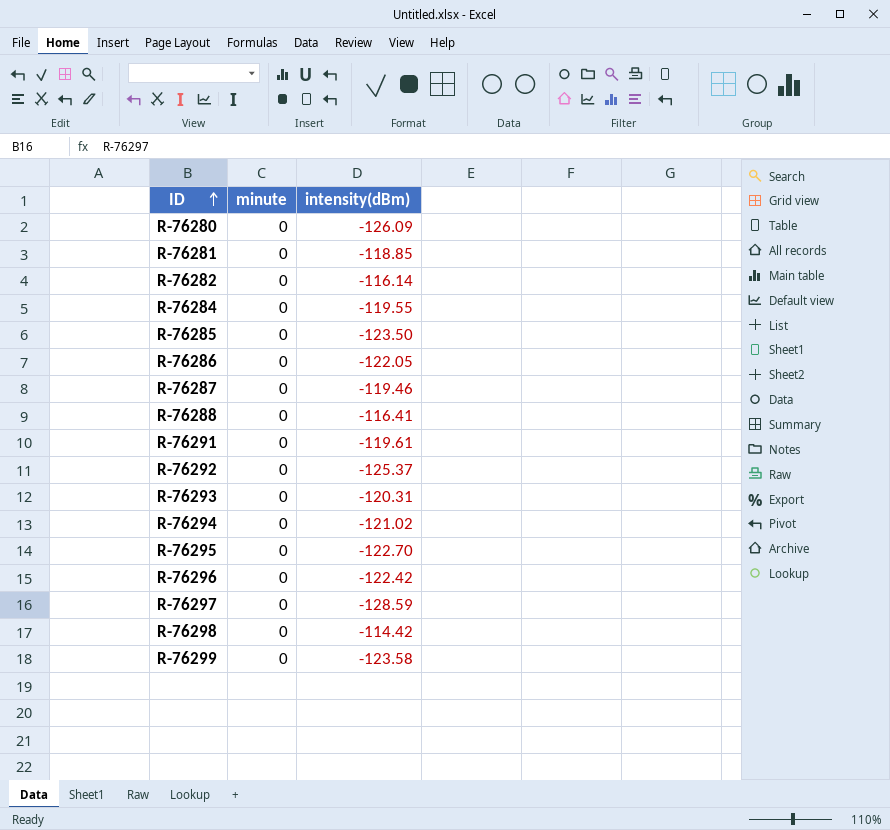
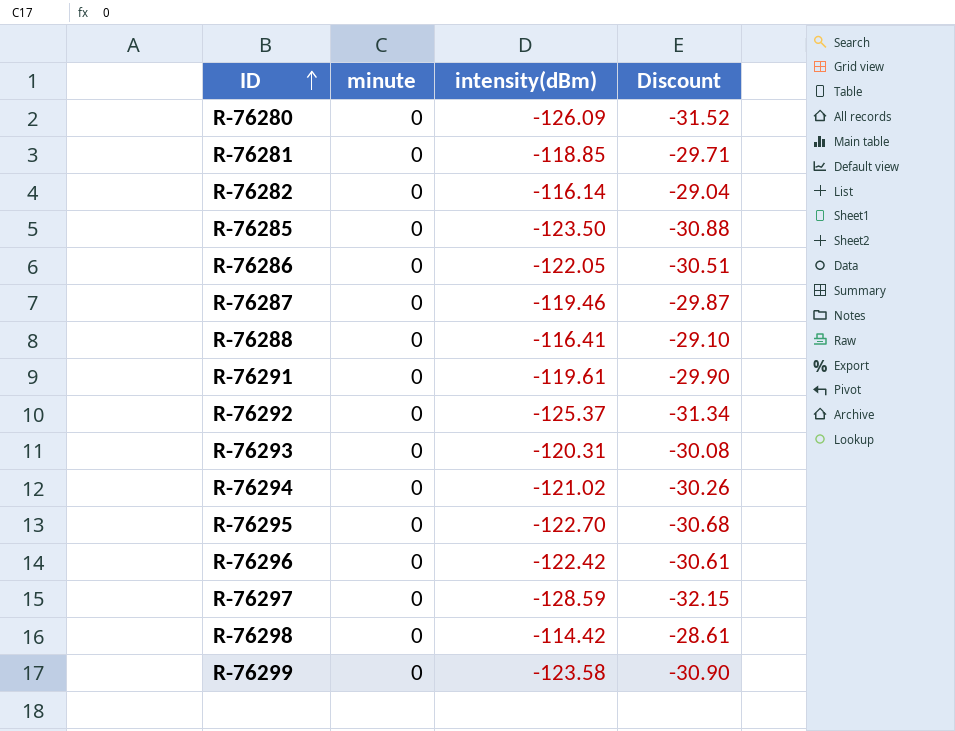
column Discount | formula: none -> [intensity(dBm)] * 0.25
row R-76284: 0 | -119.55 -> none

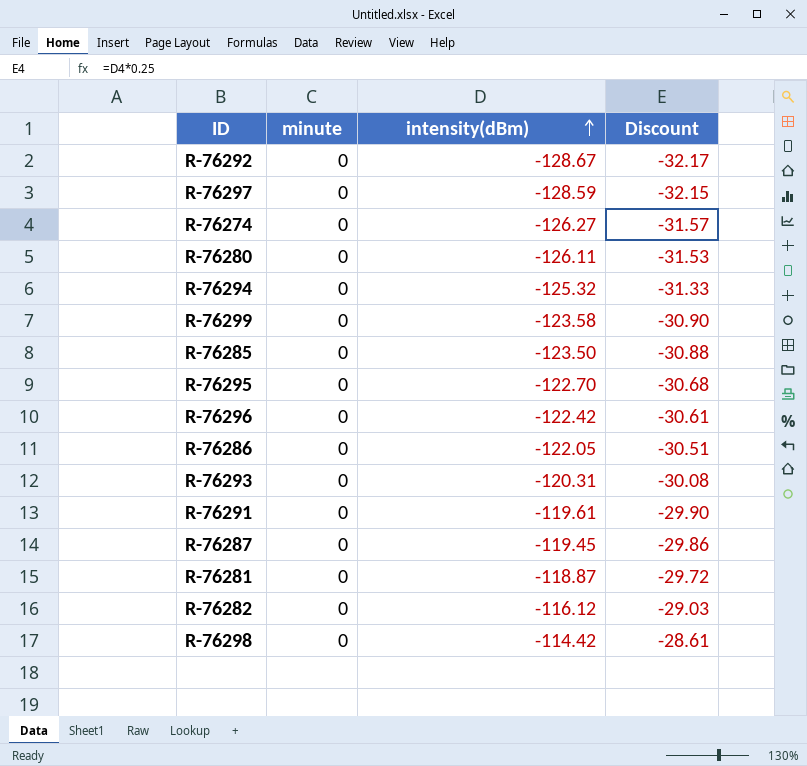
row order: ID ascending -> intensity(dBm) ascending
row R-76288: 0 | -116.41 | -29.10 -> none
R-76292 | intensity(dBm): -125.37 -> -128.67
R-76292 | Discount: -31.34 -> -32.17
row R-76274: none -> 0 | -126.27 | -31.57
R-76280 | intensity(dBm): -126.09 -> -126.11
R-76280 | Discount: -31.52 -> -31.53
R-76294 | intensity(dBm): -121.02 -> -125.32
R-76294 | Discount: -30.26 -> -31.33
R-76287 | intensity(dBm): -119.46 -> -119.45
R-76287 | Discount: -29.87 -> -29.86
R-76281 | intensity(dBm): -118.85 -> -118.87
R-76281 | Discount: -29.71 -> -29.72
R-76282 | intensity(dBm): -116.14 -> -116.12
R-76282 | Discount: -29.04 -> -29.03

